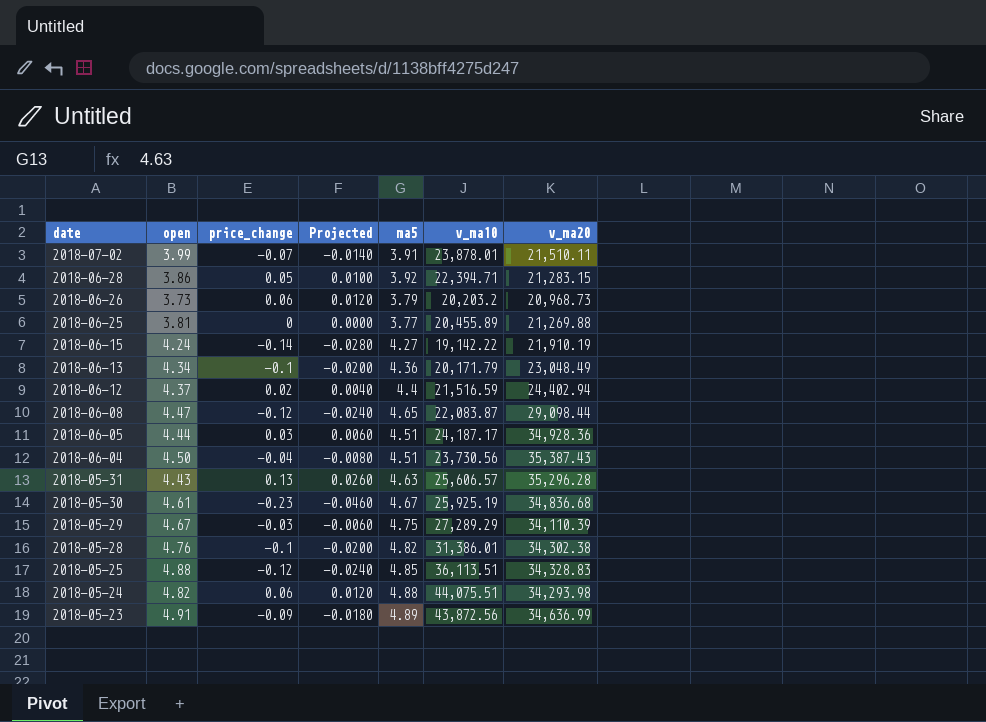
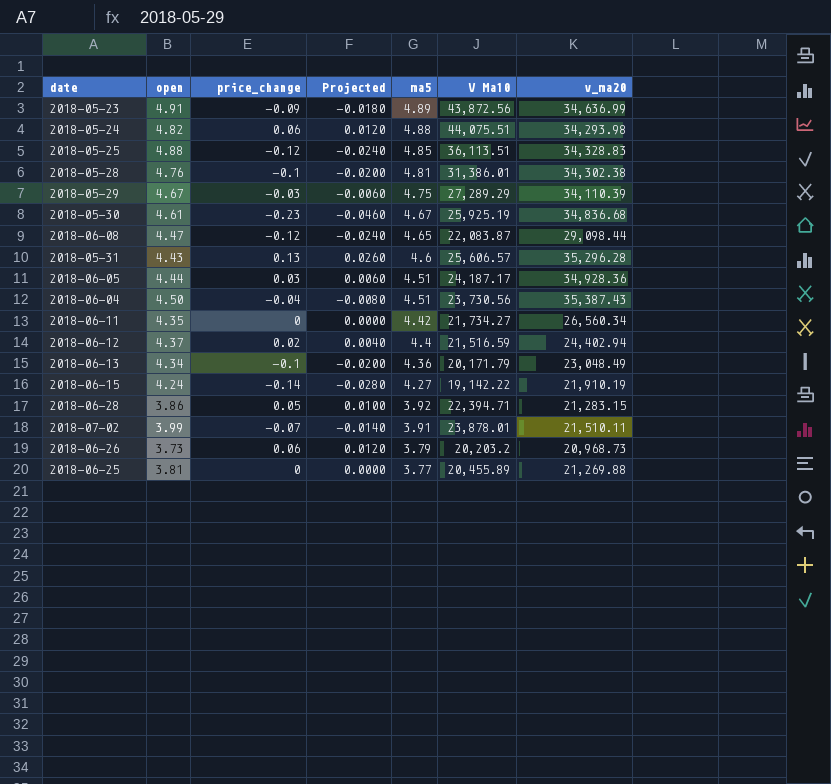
row order: date descending -> ma5 descending
column name: v_ma10 -> V Ma10
2018-05-28 | ma5: 4.82 -> 4.81
2018-05-31 | ma5: 4.63 -> 4.6
row 2018-06-11: none -> 4.35 | 0 | 0.0000 | 4.42 | 21,734.27 | 26,560.34

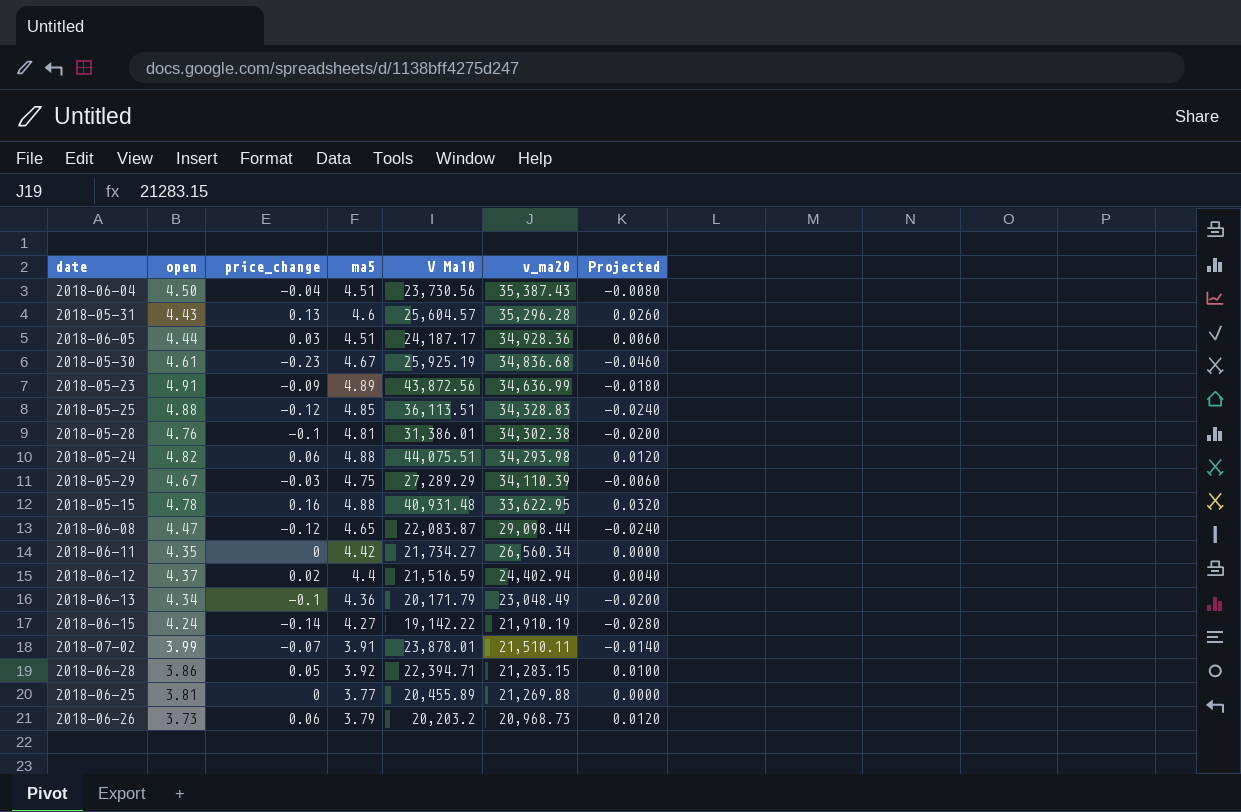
row order: ma5 descending -> v_ma20 descending
column Projected | position: 4 -> 7
2018-05-31 | V Ma10: 25,606.57 -> 25,604.57
row 2018-05-15: none -> 4.78 | 0.16 | 4.88 | 40,931.48 | 33,622.95 | 0.0320

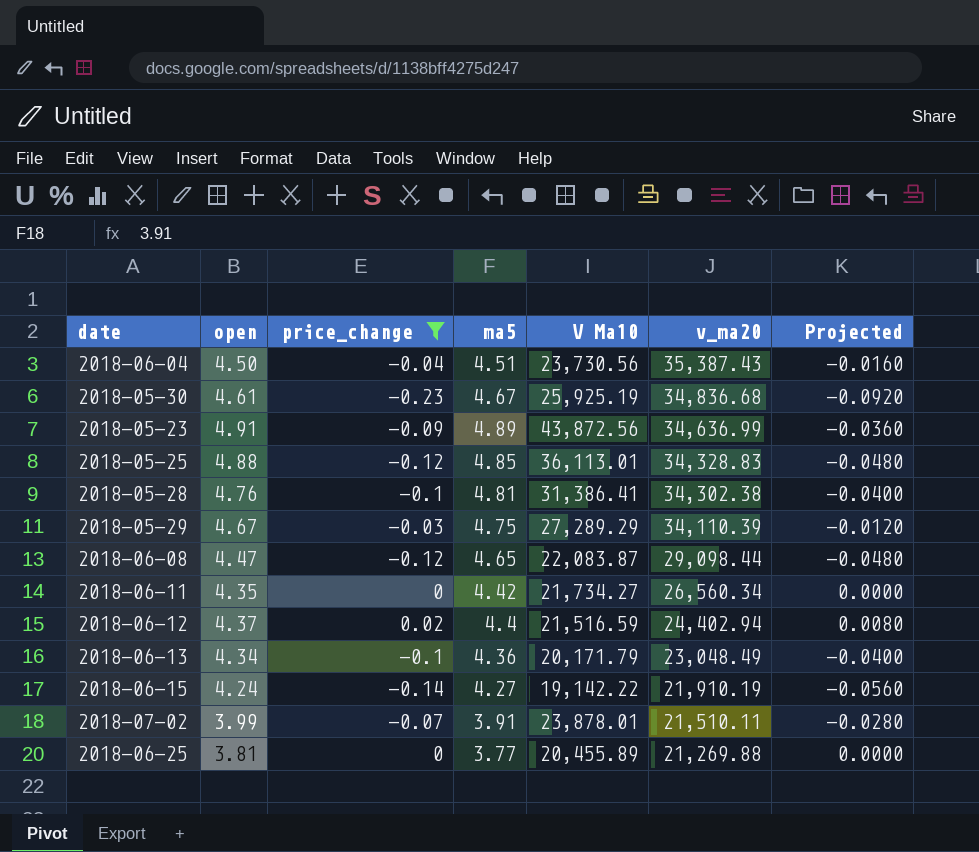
filter: none -> price_change <= 0.02
column Projected | formula: [price_change] * 0.2 -> [price_change] * 0.4
2018-05-25 | V Ma10: 36,113.51 -> 36,113.01
2018-05-28 | V Ma10: 31,386.01 -> 31,386.41

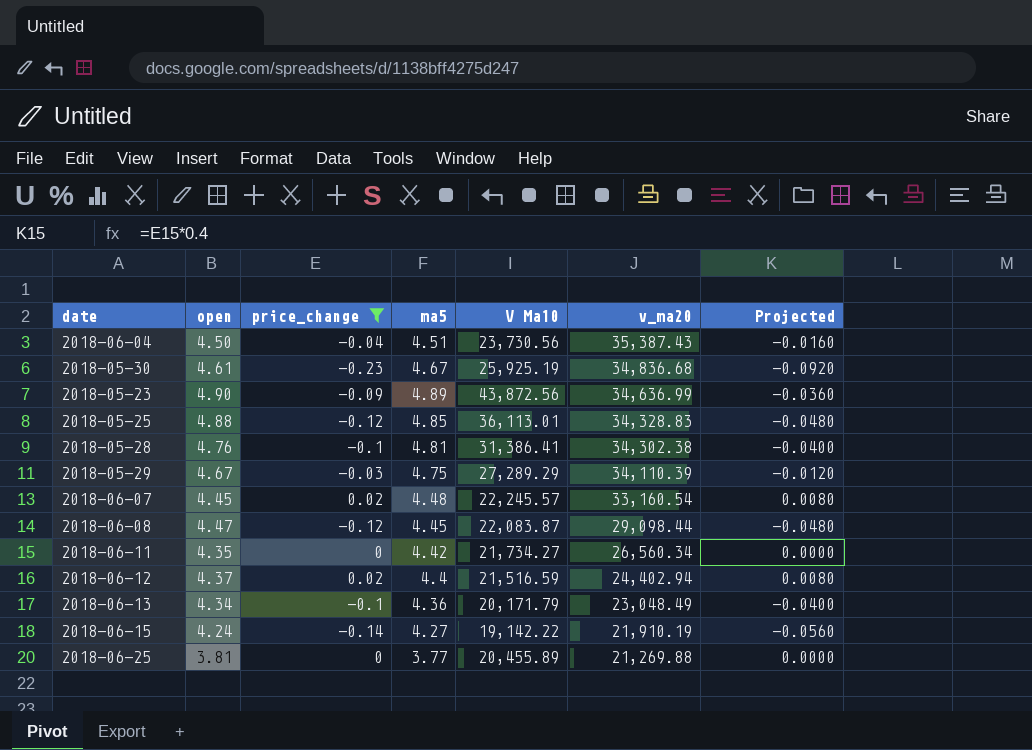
row 2018-07-02: 3.99 | -0.07 | 3.91 | 23,878.01 | 21,510.11 | -0.0280 -> none
2018-05-23 | open: 4.91 -> 4.90
row 2018-06-07: none -> 4.45 | 0.02 | 4.48 | 22,245.57 | 33,160.54 | 0.0080
2018-06-08 | ma5: 4.65 -> 4.45

